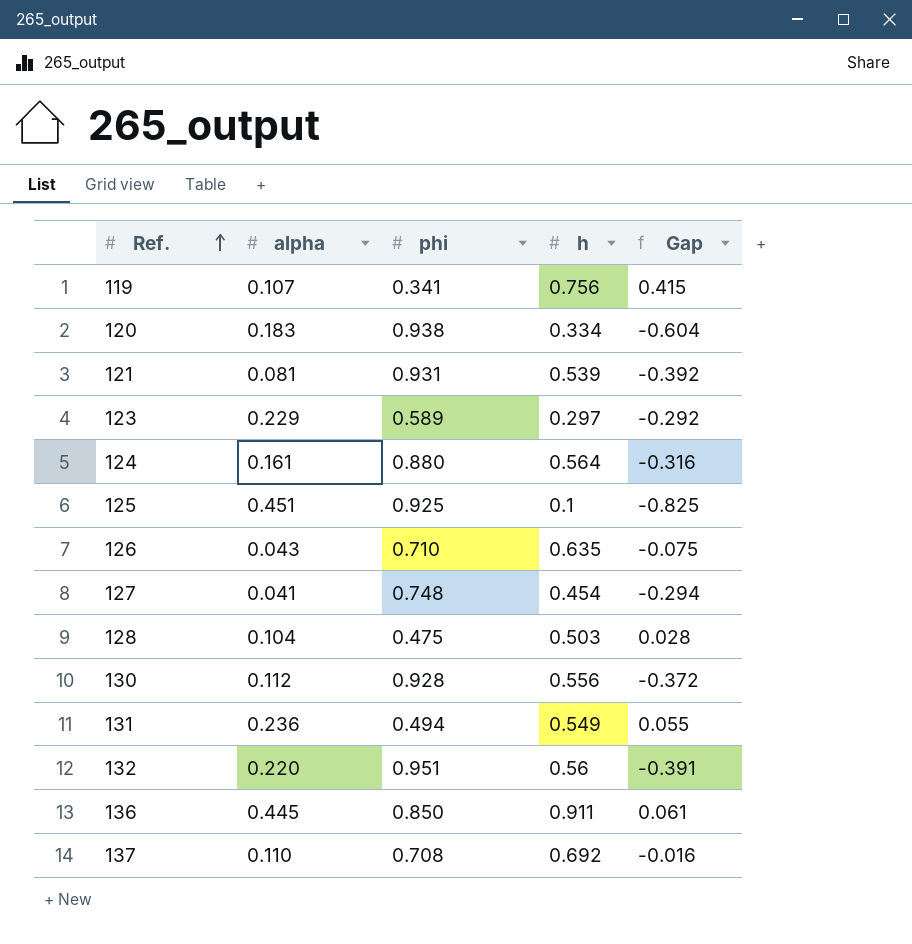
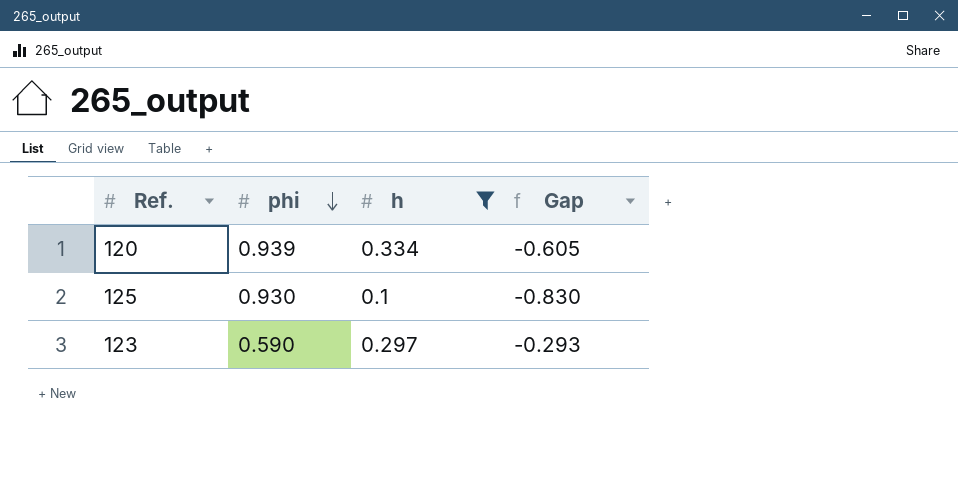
filter: none -> h <= 0.334
row order: Ref. ascending -> phi descending
column alpha | position: 2 -> none
120 | phi: 0.938 -> 0.939
120 | Gap: -0.604 -> -0.605
125 | phi: 0.925 -> 0.930
125 | Gap: -0.825 -> -0.830
123 | phi: 0.589 -> 0.590
123 | Gap: -0.292 -> -0.293

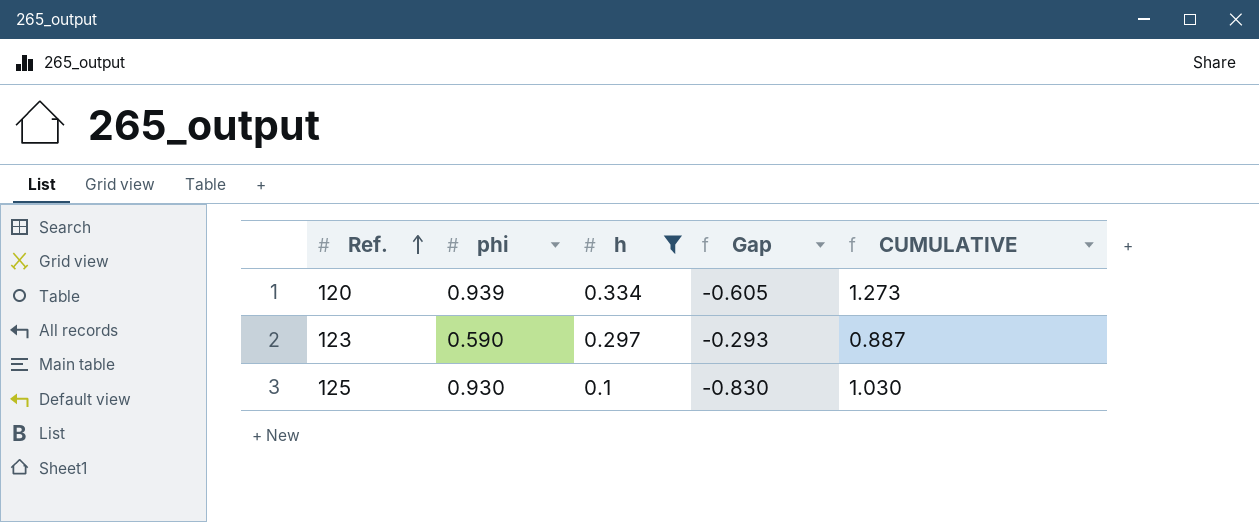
row order: phi descending -> Ref. ascending
column CUMULATIVE | formula: none -> [phi] + [h]

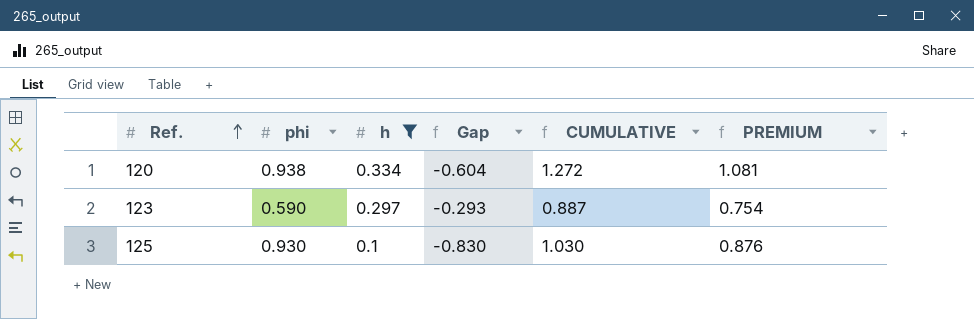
column PREMIUM | formula: none -> [CUMULATIVE] * 0.85
120 | phi: 0.939 -> 0.938
120 | Gap: -0.605 -> -0.604
120 | CUMULATIVE: 1.273 -> 1.272

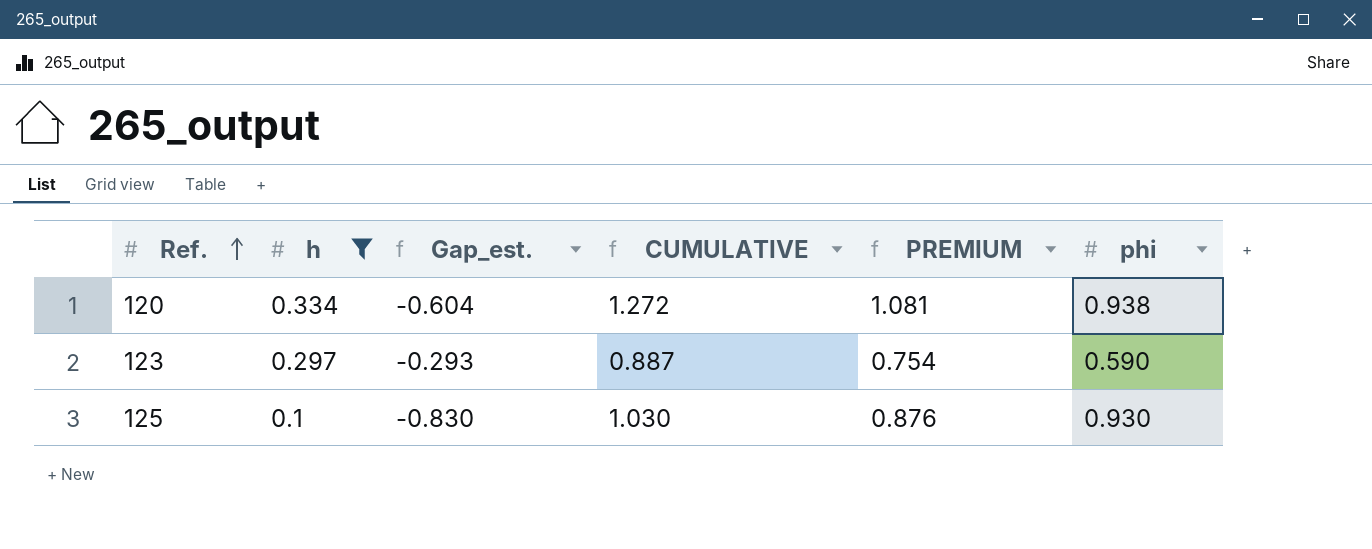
column name: Gap -> Gap_est.
column phi | position: 2 -> 6

